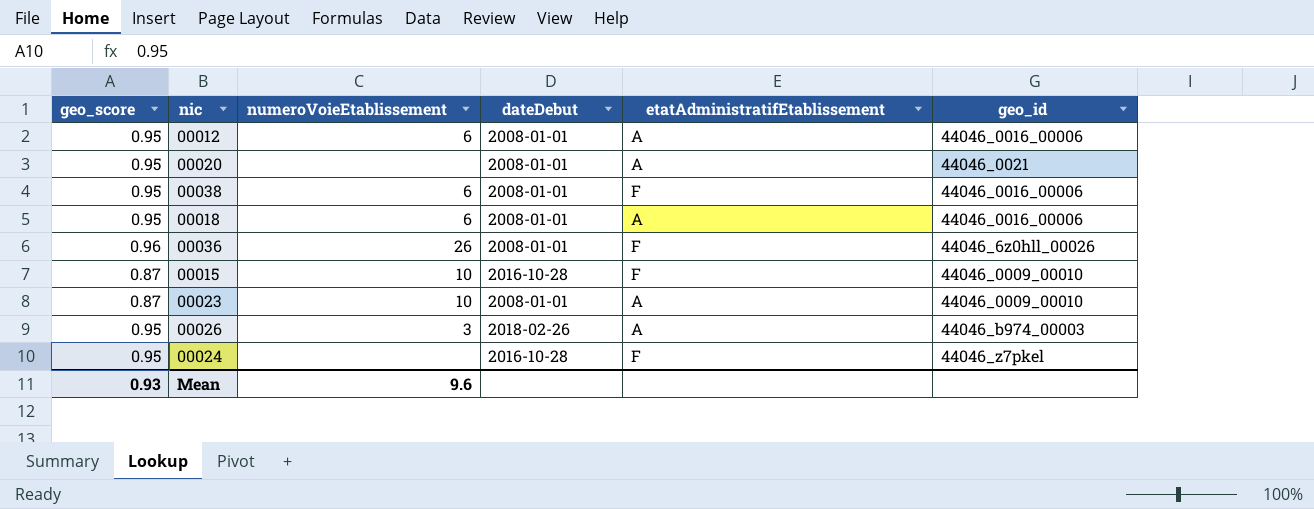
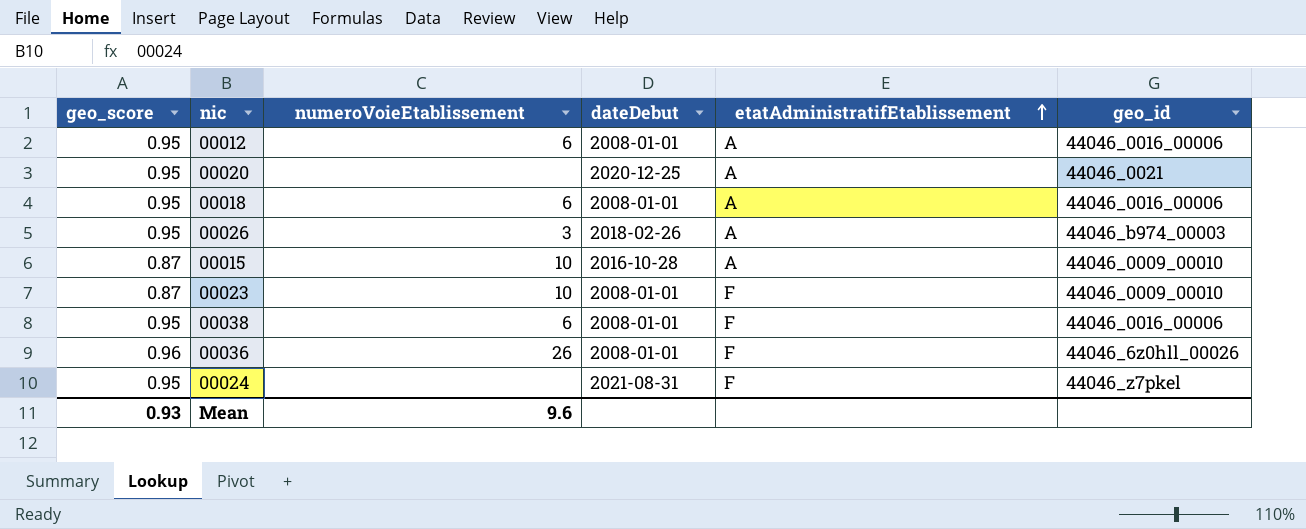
row order: none -> etatAdministratifEtablissement ascending
00020 | dateDebut: 2008-01-01 -> 2020-12-25
00015 | etatAdministratifEtablissement: F -> A
00023 | etatAdministratifEtablissement: A -> F
00024 | dateDebut: 2016-10-28 -> 2021-08-31

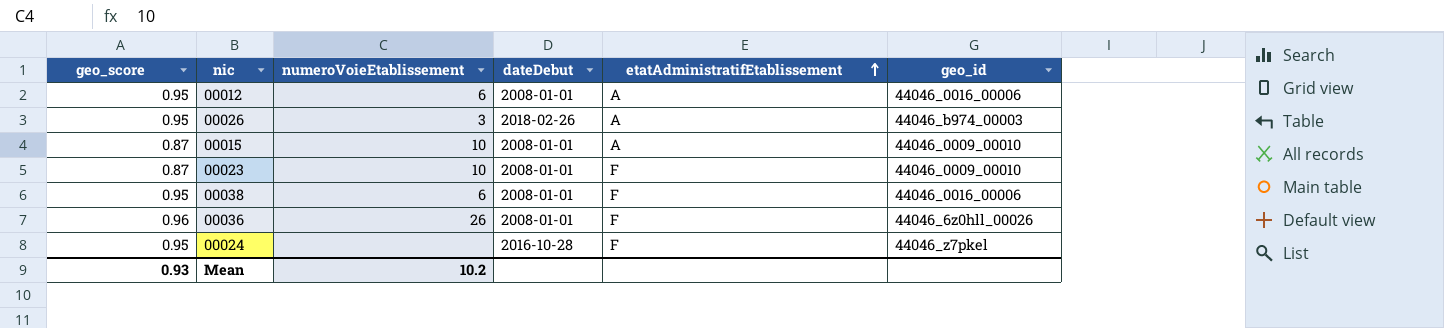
row 00020: 0.95 | none | 2020-12-25 | A | 44046_0021 -> none
row 00018: 0.95 | 6 | 2008-01-01 | A | 44046_0016_00006 -> none
00015 | dateDebut: 2016-10-28 -> 2008-01-01
00024 | dateDebut: 2021-08-31 -> 2016-10-28
Mean | numeroVoieEtablissement: 9.6 -> 10.2

